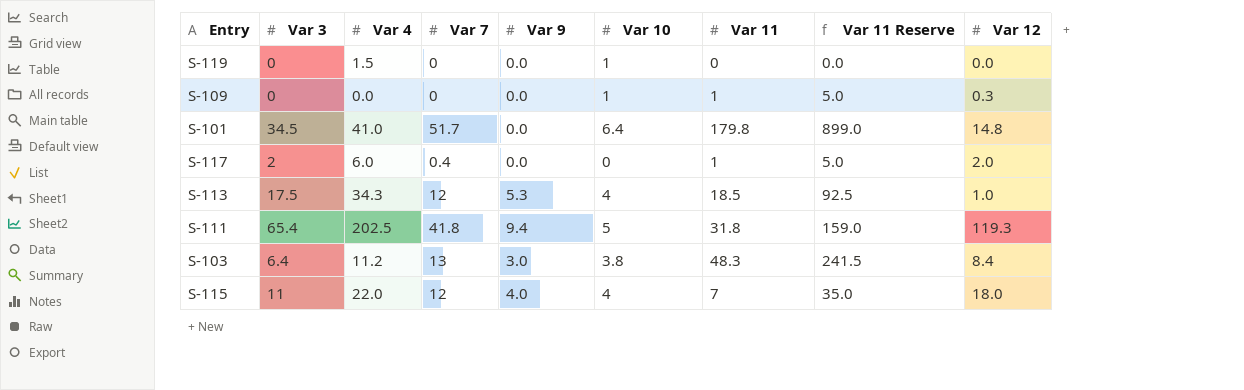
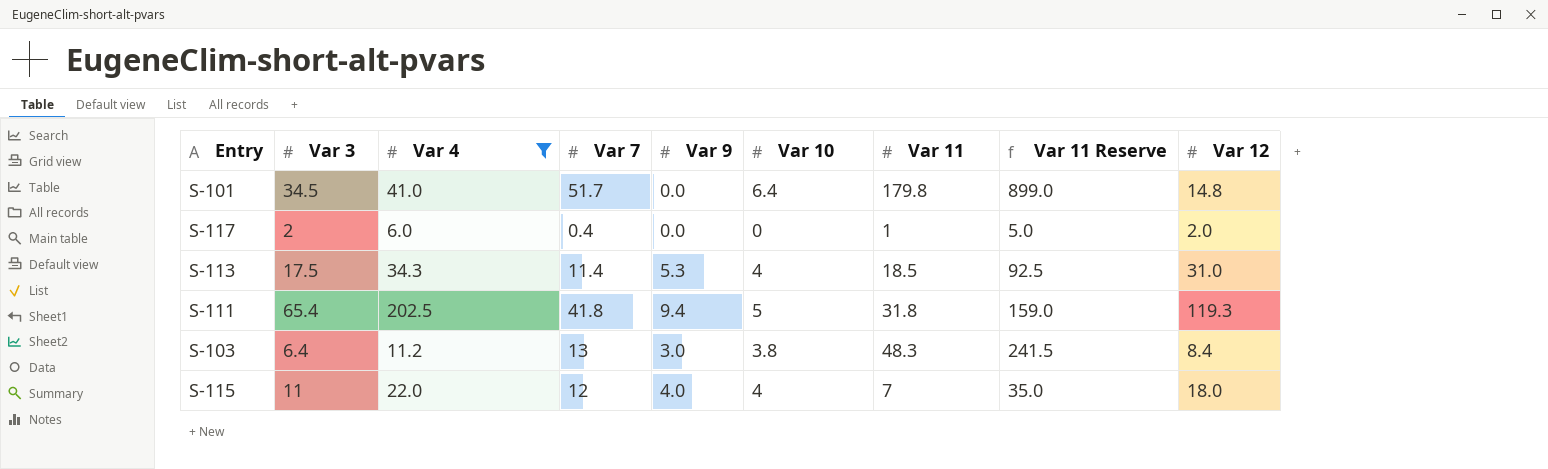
filter: none -> Var 4 >= 6.0
S-113 | Var 7: 12 -> 11.4
S-113 | Var 12: 1.0 -> 31.0

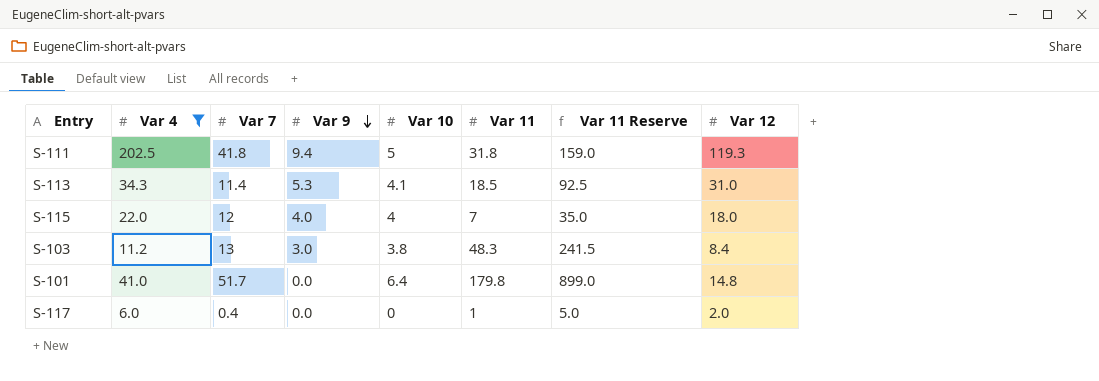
row order: none -> Var 9 descending
column Var 3 | position: 2 -> none
S-113 | Var 10: 4 -> 4.1

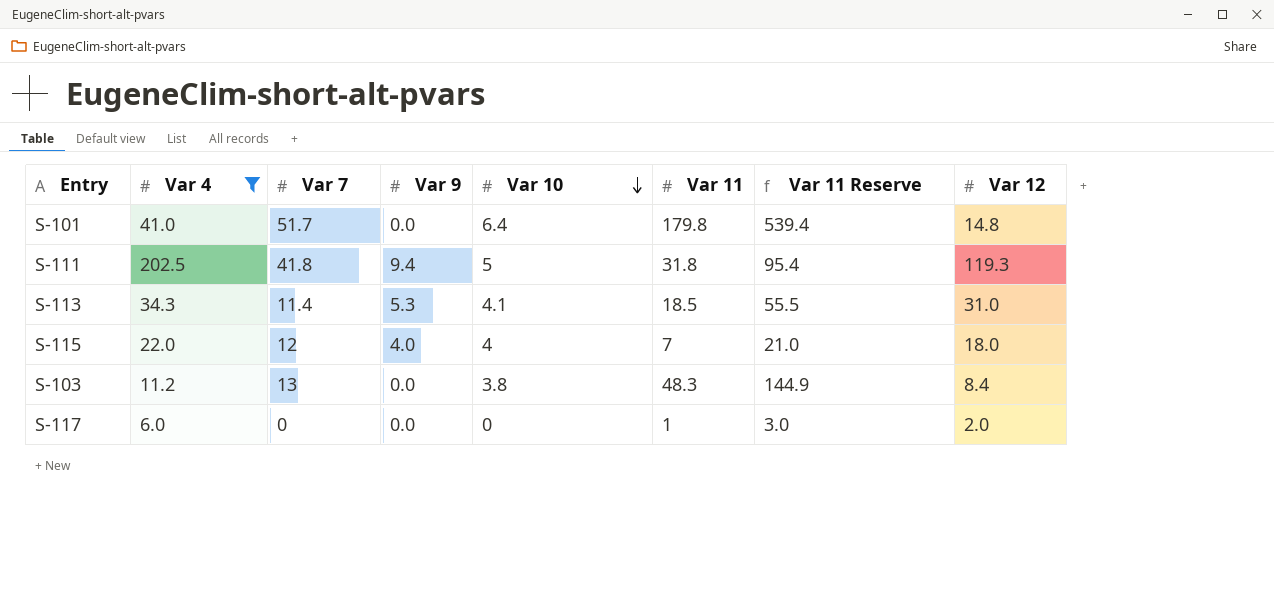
row order: Var 9 descending -> Var 10 descending
column Var 11 Reserve | formula: [Var 11] * 5 -> [Var 11] * 3
S-103 | Var 9: 3.0 -> 0.0
S-117 | Var 7: 0.4 -> 0

